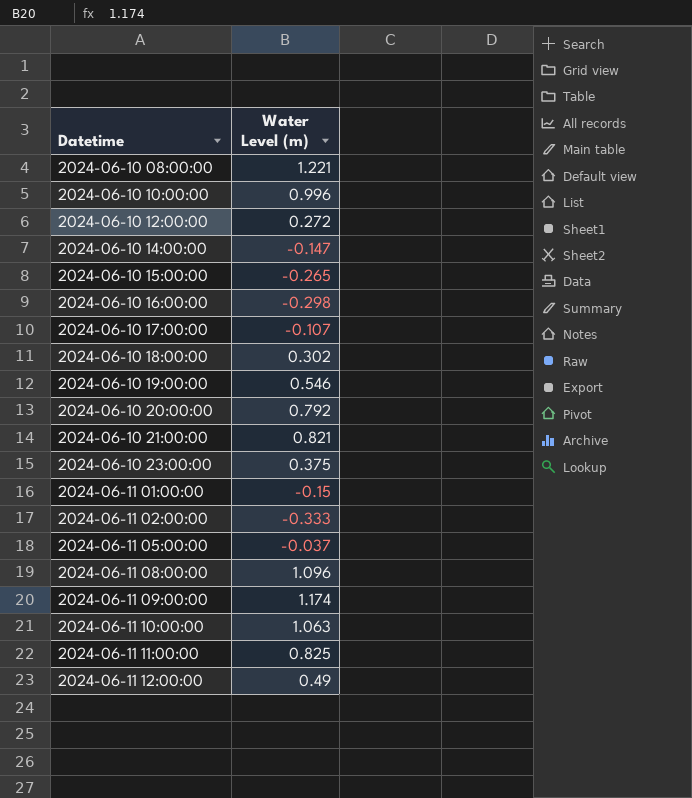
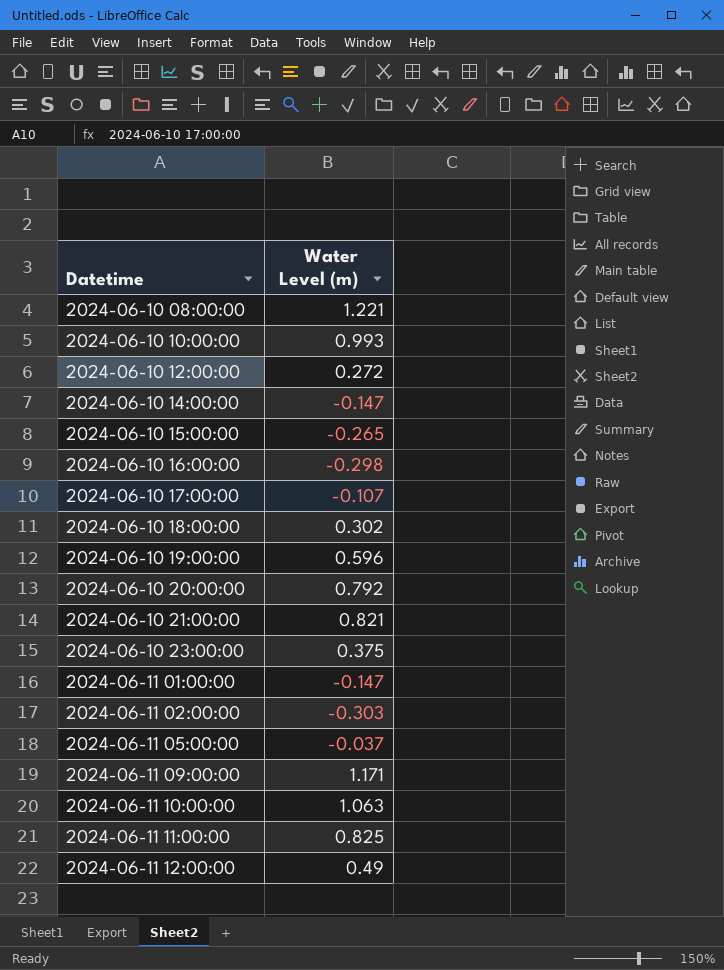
row 2024-06-11 08:00:00: 1.096 -> none
2024-06-10 10:00:00 | Water Level (m): 0.996 -> 0.993
2024-06-10 19:00:00 | Water Level (m): 0.546 -> 0.596
2024-06-11 01:00:00 | Water Level (m): -0.15 -> -0.147
2024-06-11 02:00:00 | Water Level (m): -0.333 -> -0.303
2024-06-11 09:00:00 | Water Level (m): 1.174 -> 1.171

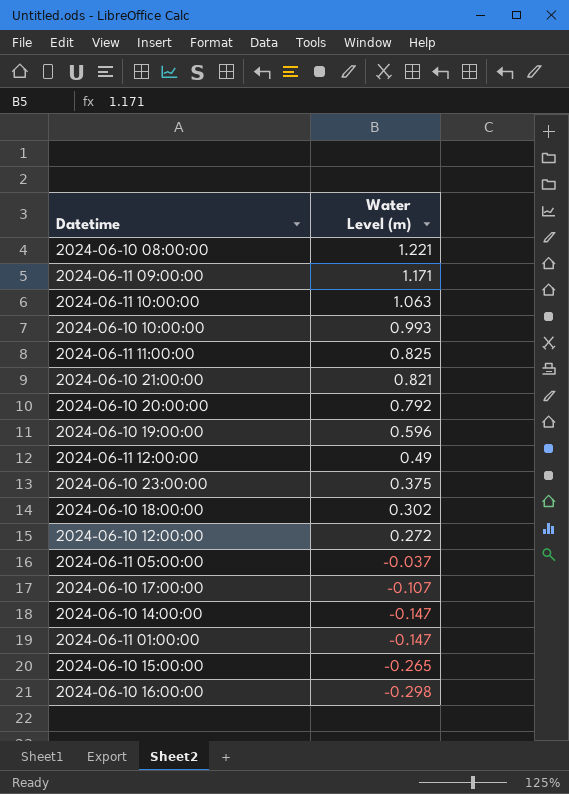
row order: Datetime ascending -> Water Level (m) descending
row 2024-06-11 02:00:00: -0.303 -> none

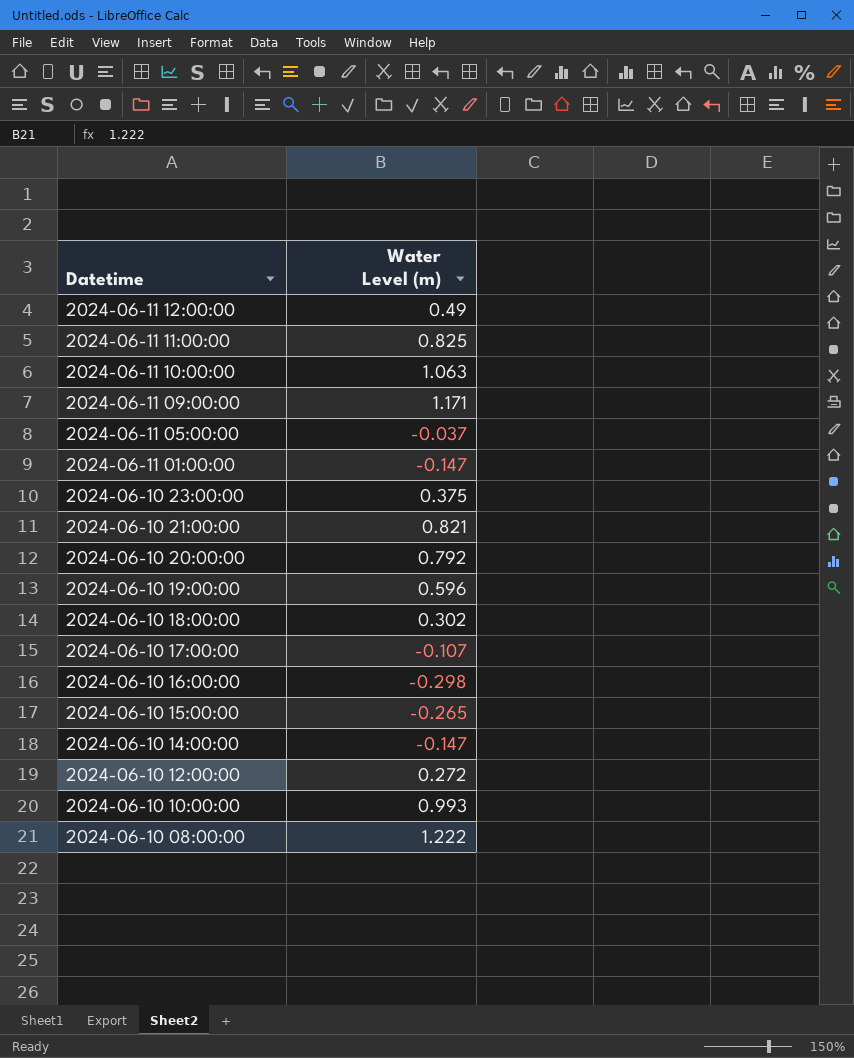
row order: Water Level (m) descending -> Datetime descending
2024-06-10 08:00:00 | Water Level (m): 1.221 -> 1.222

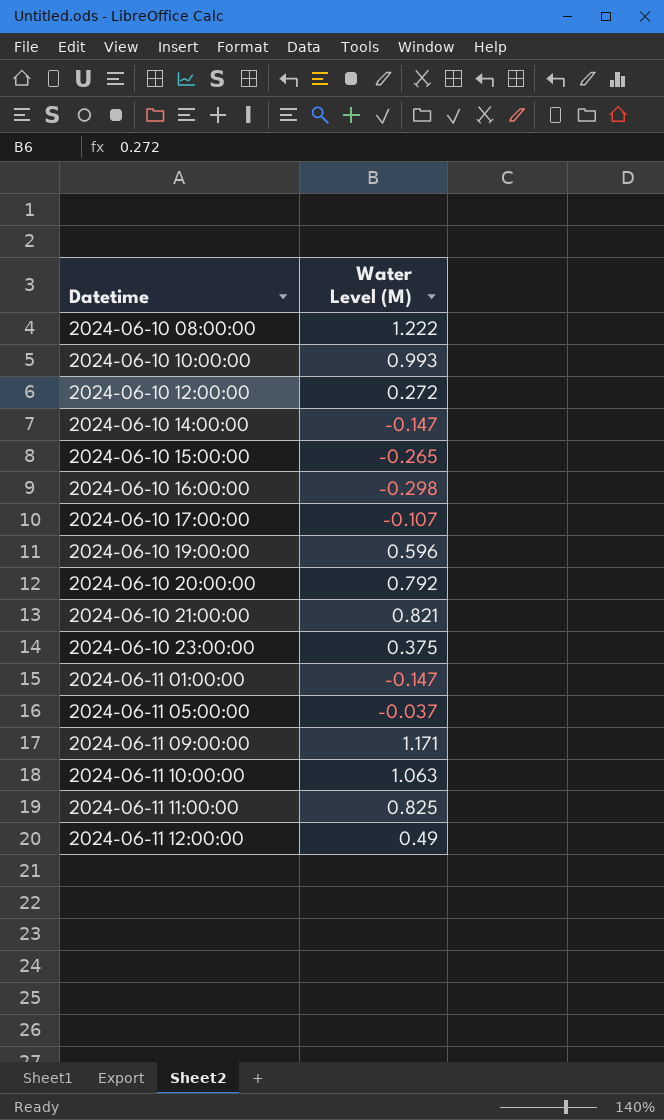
row order: Datetime descending -> Datetime ascending
column name: Water Level (m) -> Water Level (M)
row 2024-06-10 18:00:00: 0.302 -> none

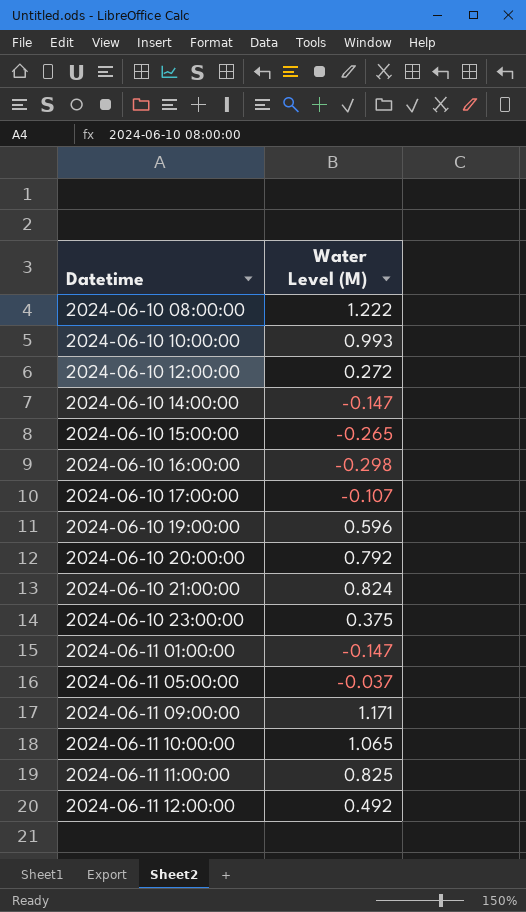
2024-06-10 21:00:00 | Water Level (M): 0.821 -> 0.824
2024-06-11 10:00:00 | Water Level (M): 1.063 -> 1.065
2024-06-11 12:00:00 | Water Level (M): 0.49 -> 0.492

